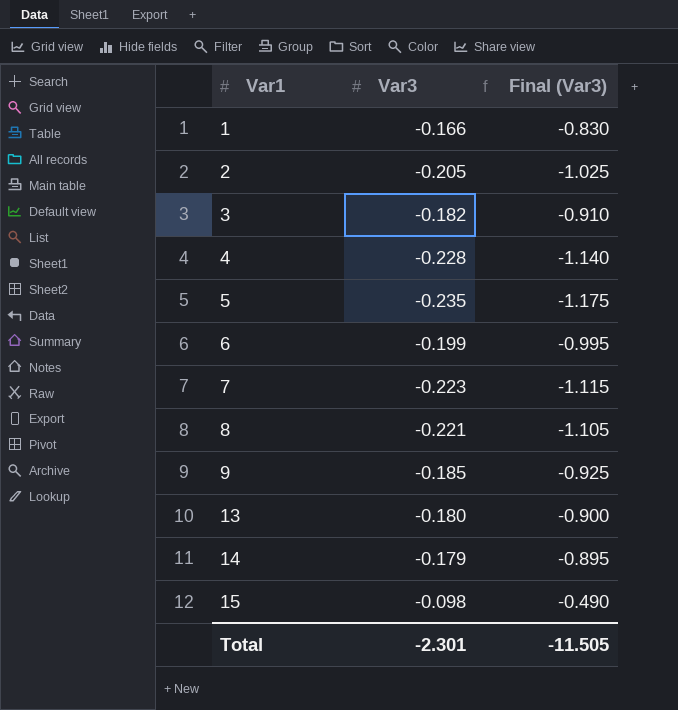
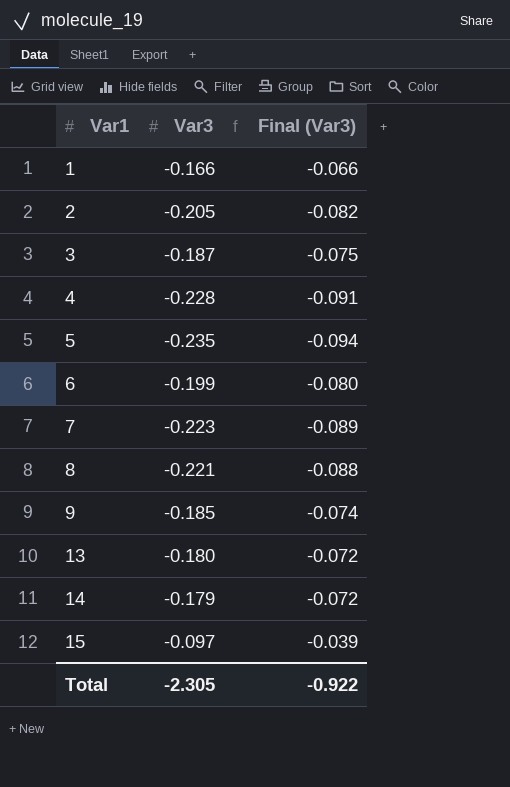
column Final (Var3) | formula: [Var3] * 5 -> [Var3] * 0.4
3 | Var3: -0.182 -> -0.187
15 | Var3: -0.098 -> -0.097
Total | Var3: -2.301 -> -2.305
Total | Final (Var3): -11.505 -> -0.922

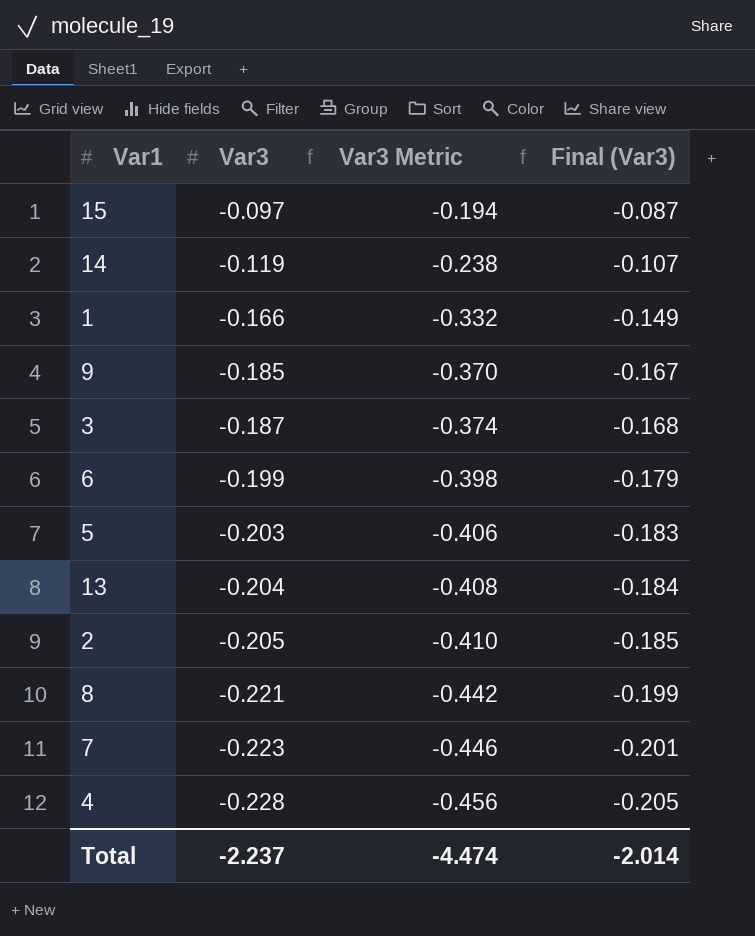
row order: Var1 ascending -> Var3 descending
column Var3 Metric | formula: none -> [Var3] * 2
column Final (Var3) | formula: [Var3] * 0.4 -> [Var3] * 0.9
14 | Var3: -0.179 -> -0.119
5 | Var3: -0.235 -> -0.203
13 | Var3: -0.180 -> -0.204
Total | Var3: -2.305 -> -2.237
Total | Final (Var3): -0.922 -> -2.014

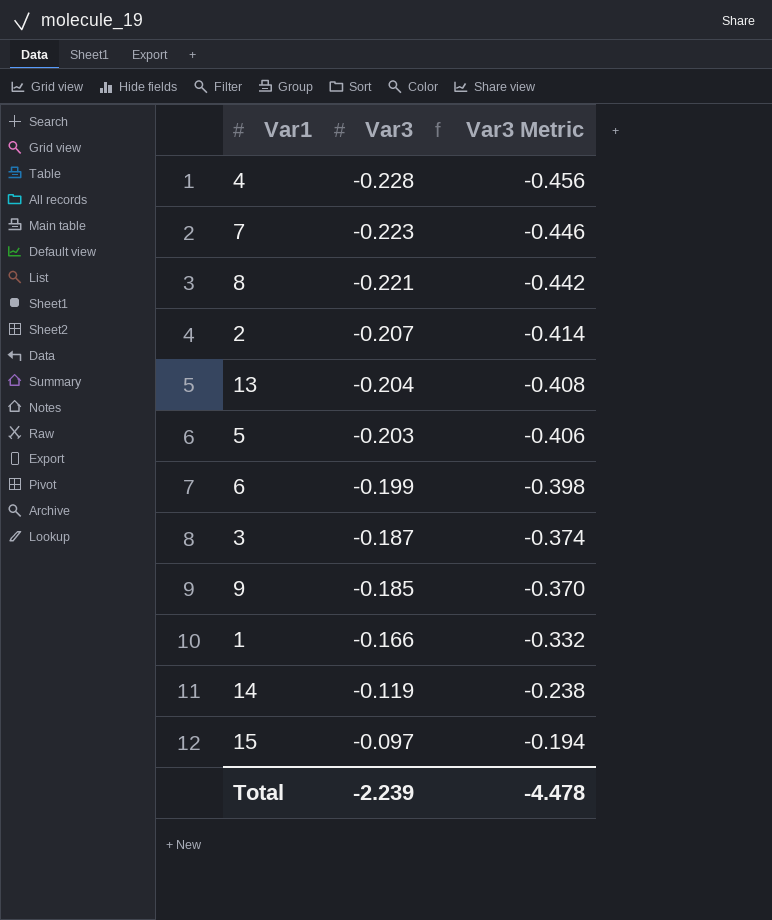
row order: Var3 descending -> Var3 ascending
column Final (Var3) | formula: [Var3] * 0.9 -> none
2 | Var3: -0.205 -> -0.207
2 | Var3 Metric: -0.410 -> -0.414
Total | Var3: -2.237 -> -2.239
Total | Var3 Metric: -4.474 -> -4.478

